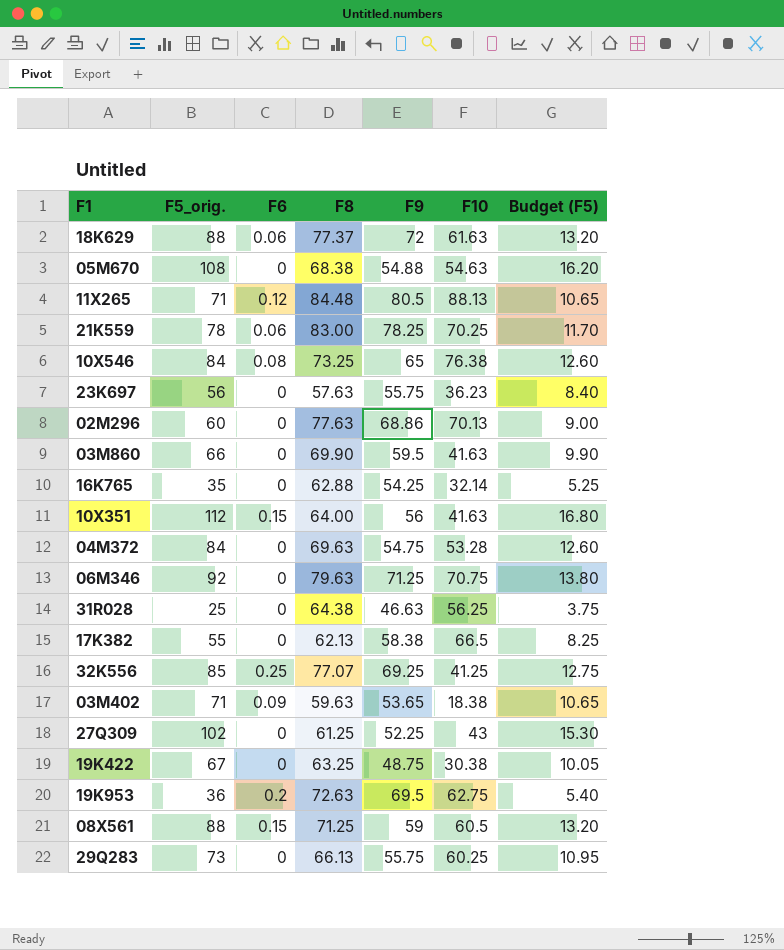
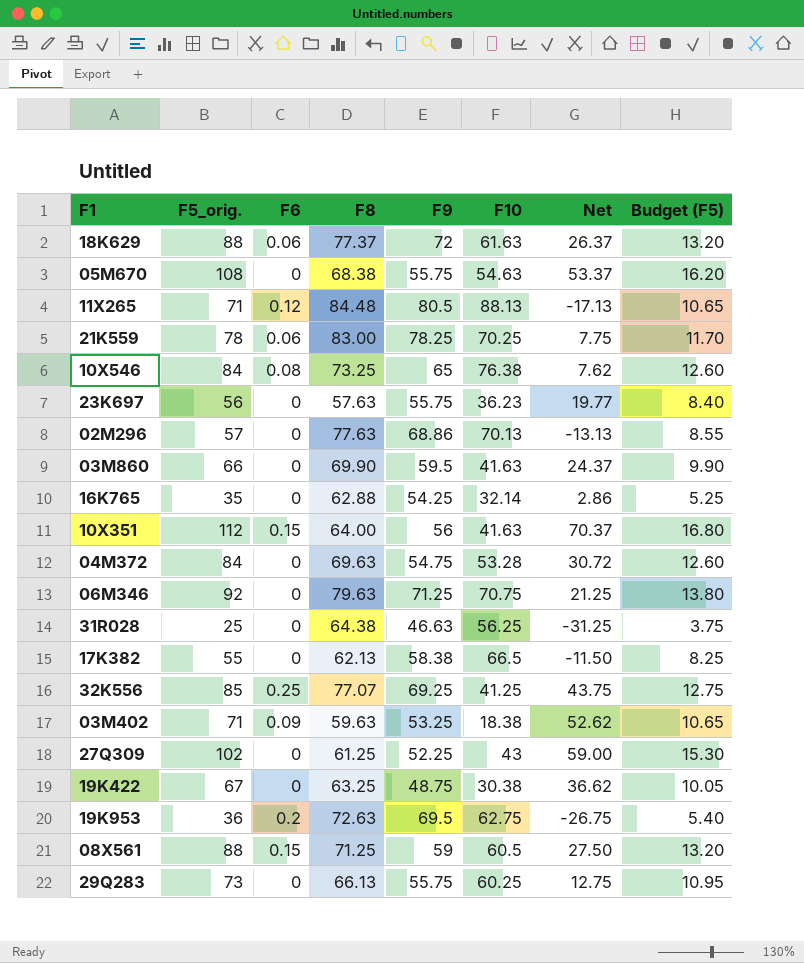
column Net | formula: none -> [F5_orig.] - [F10]
05M670 | F9: 54.88 -> 55.75
02M296 | F5_orig.: 60 -> 57
02M296 | Budget (F5): 9.00 -> 8.55
03M402 | F9: 53.65 -> 53.25

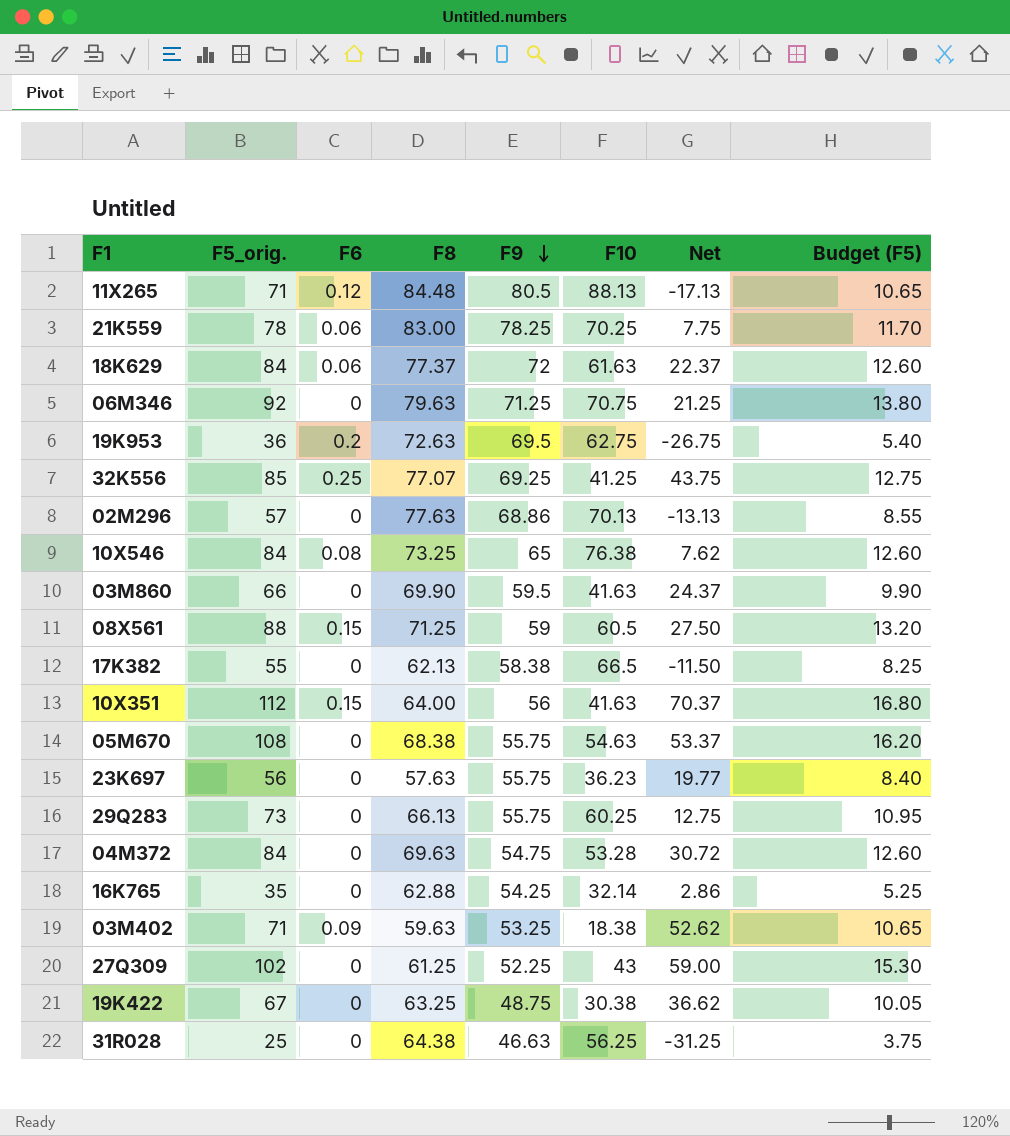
row order: none -> F9 descending
18K629 | F5_orig.: 88 -> 84
18K629 | Net: 26.37 -> 22.37
18K629 | Budget (F5): 13.20 -> 12.60

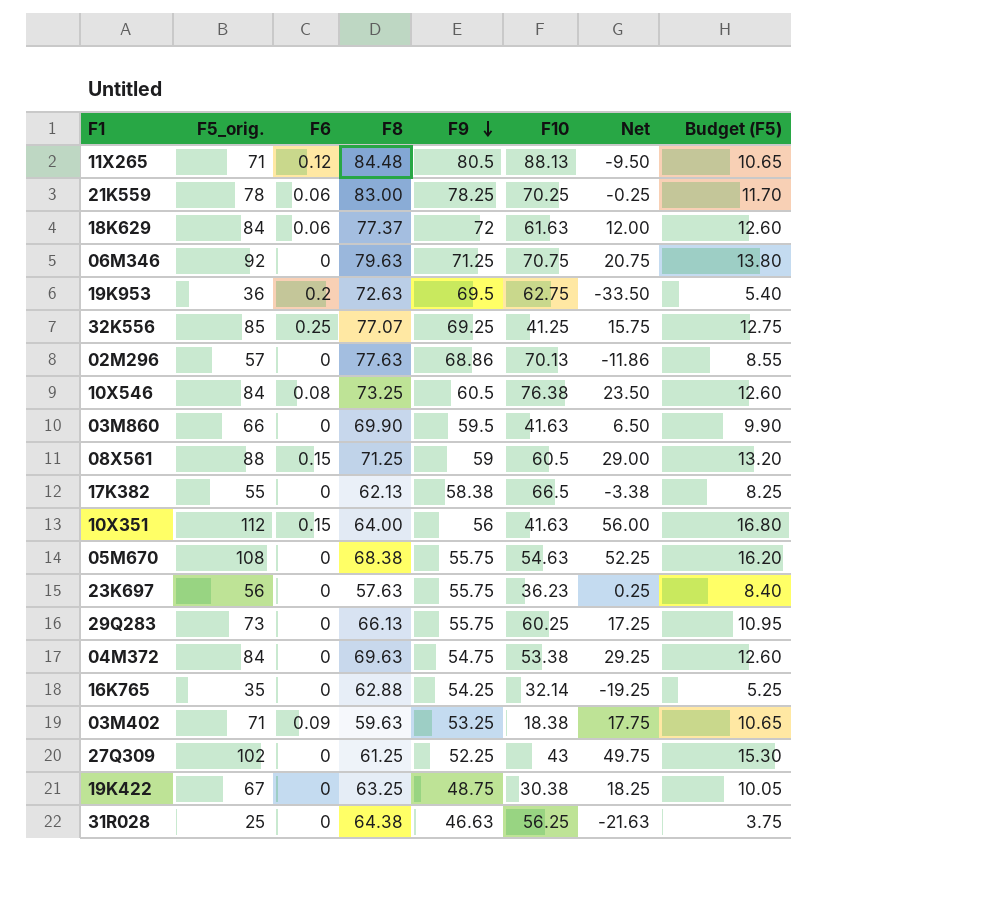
column Net | formula: [F5_orig.] - [F10] -> [F5_orig.] - [F9]
10X546 | F9: 65 -> 60.5
04M372 | F10: 53.28 -> 53.38

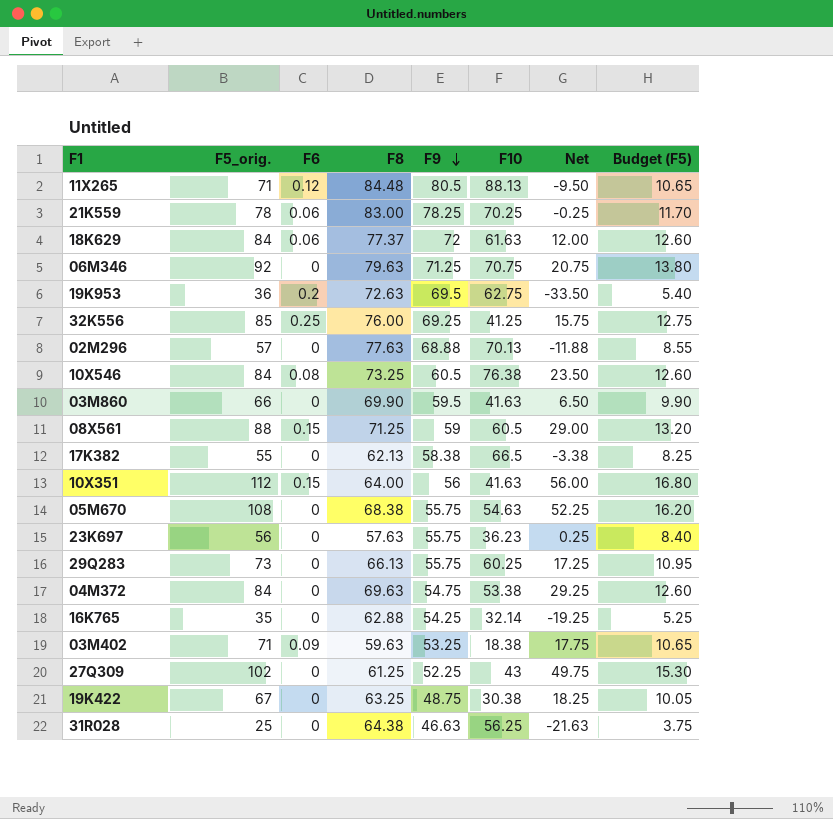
32K556 | F8: 77.07 -> 76.00
02M296 | F9: 68.86 -> 68.88
02M296 | Net: -11.86 -> -11.88

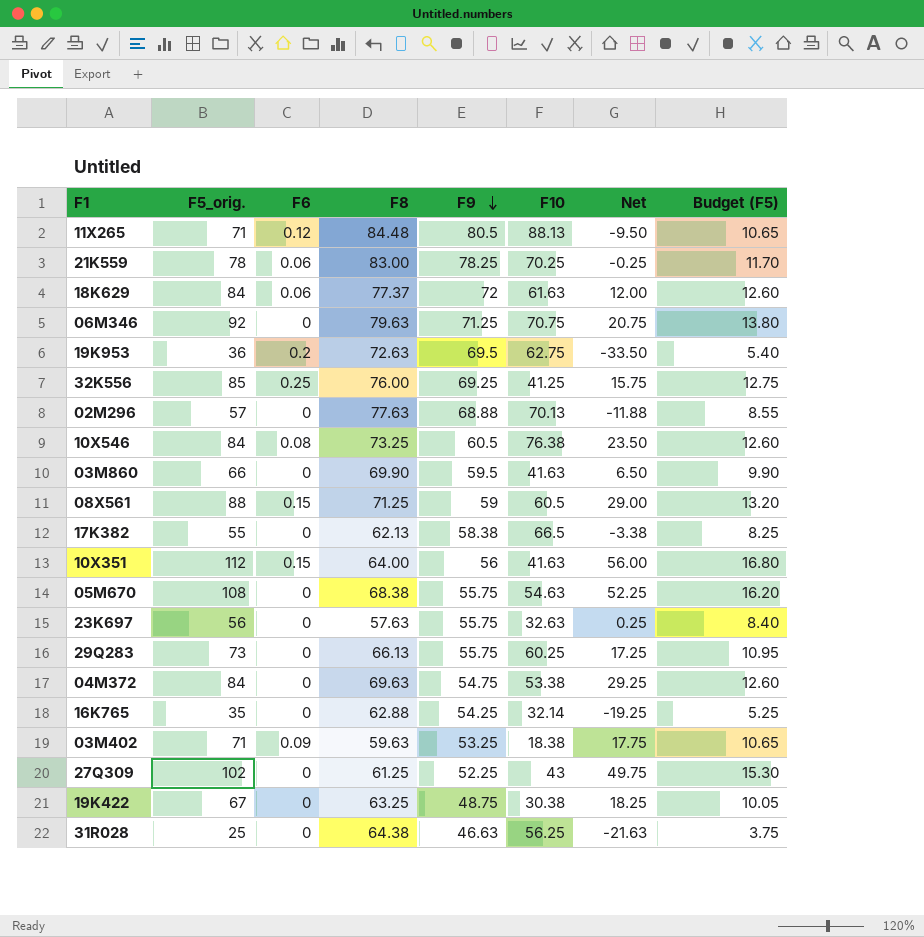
23K697 | F10: 36.23 -> 32.63

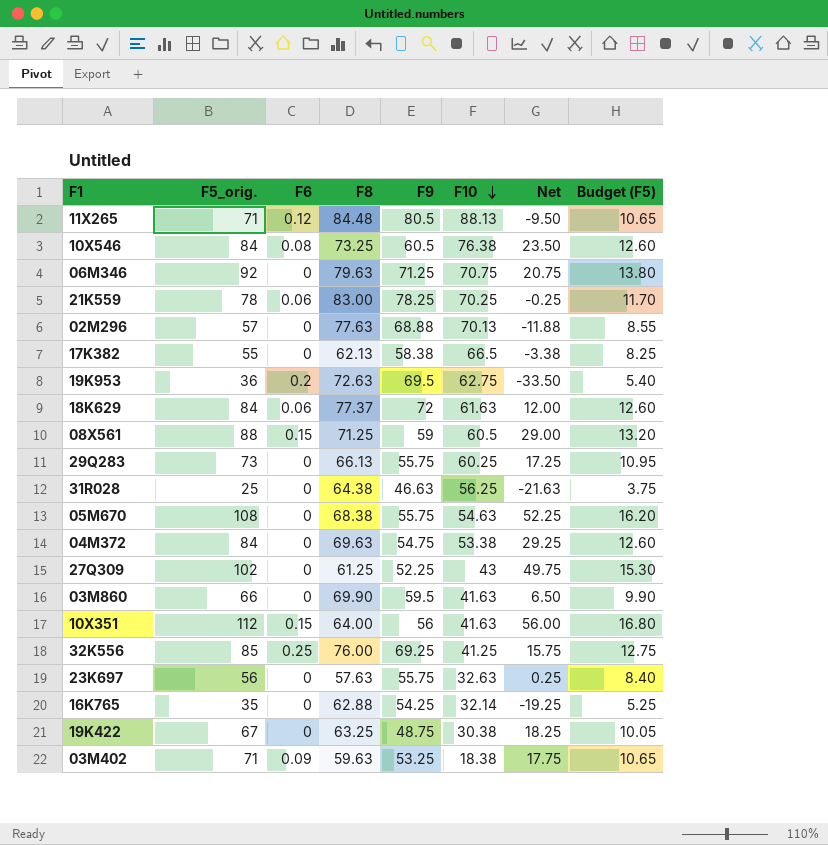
row order: F9 descending -> F10 descending

